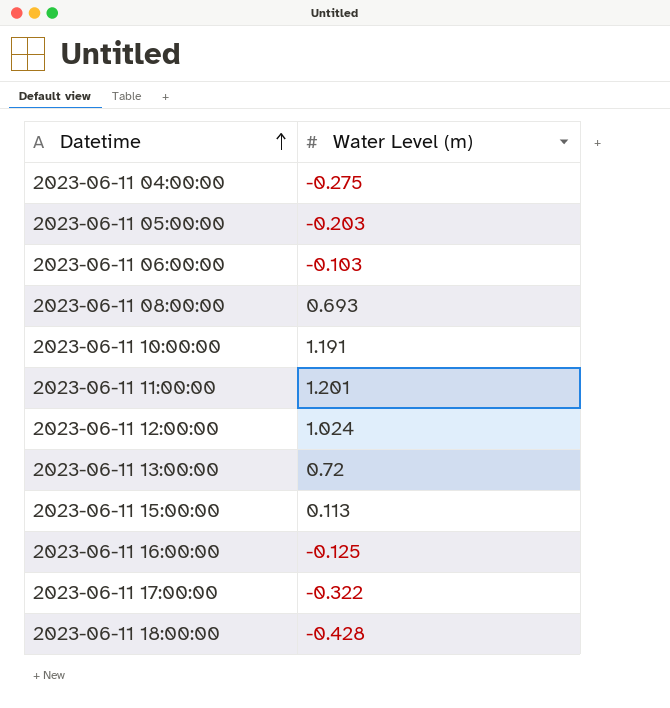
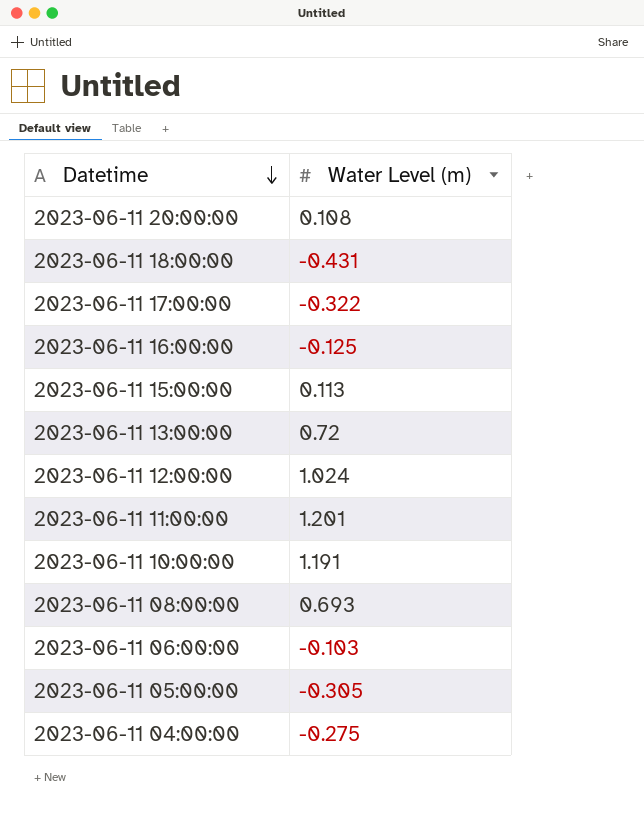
row order: Datetime ascending -> Datetime descending
row 2023-06-11 20:00:00: none -> 0.108
2023-06-11 18:00:00 | Water Level (m): -0.428 -> -0.431
2023-06-11 05:00:00 | Water Level (m): -0.203 -> -0.305

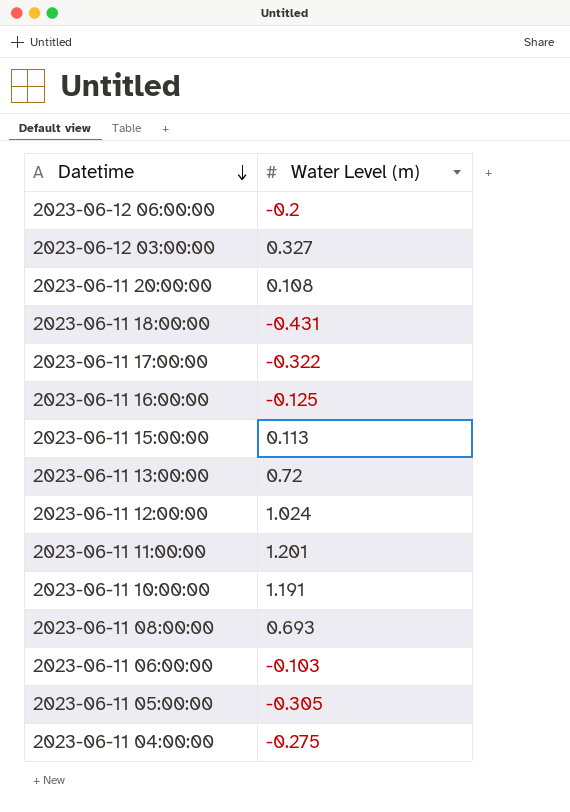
row 2023-06-12 06:00:00: none -> -0.2
row 2023-06-12 03:00:00: none -> 0.327

